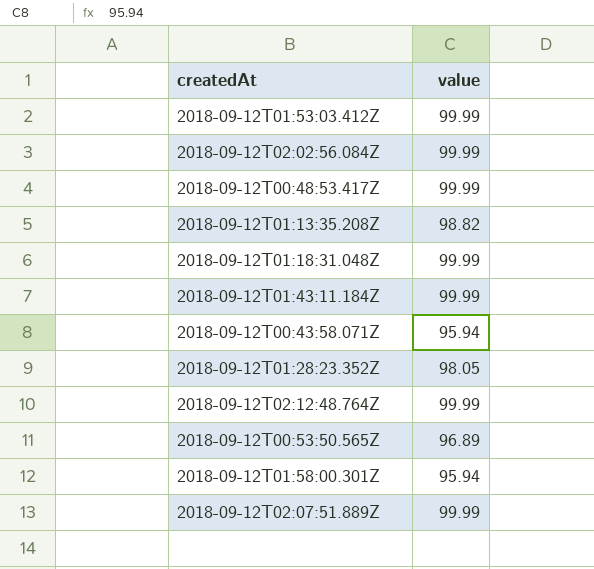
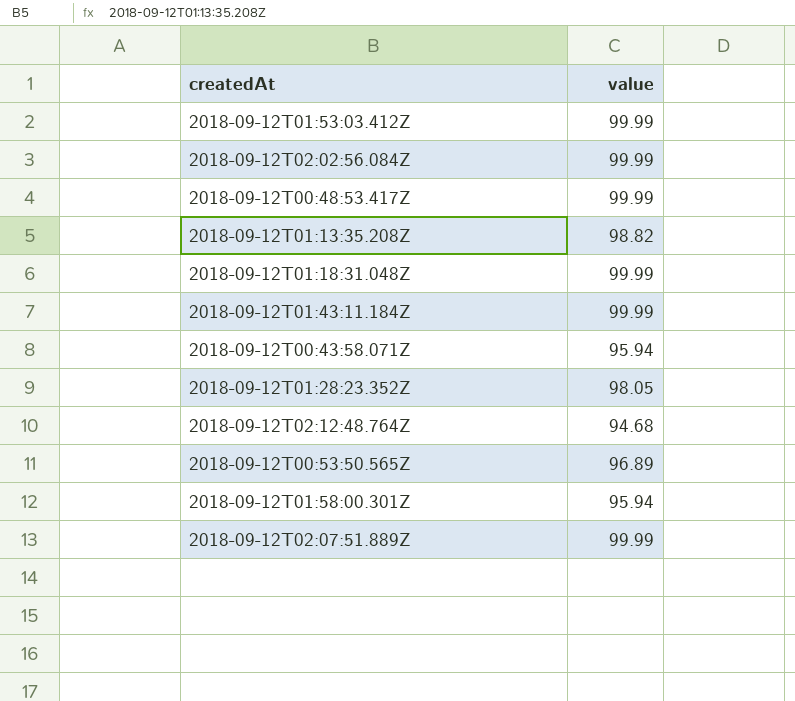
2018-09-12T02:12:48.764Z | value: 99.99 -> 94.68

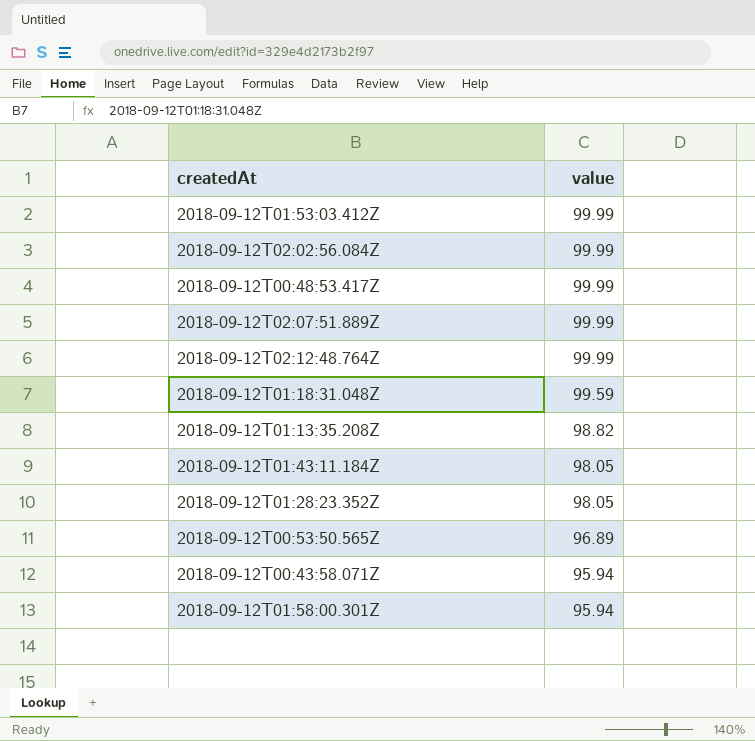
row order: none -> value descending
2018-09-12T02:12:48.764Z | value: 94.68 -> 99.99
2018-09-12T01:18:31.048Z | value: 99.99 -> 99.59
2018-09-12T01:43:11.184Z | value: 99.99 -> 98.05

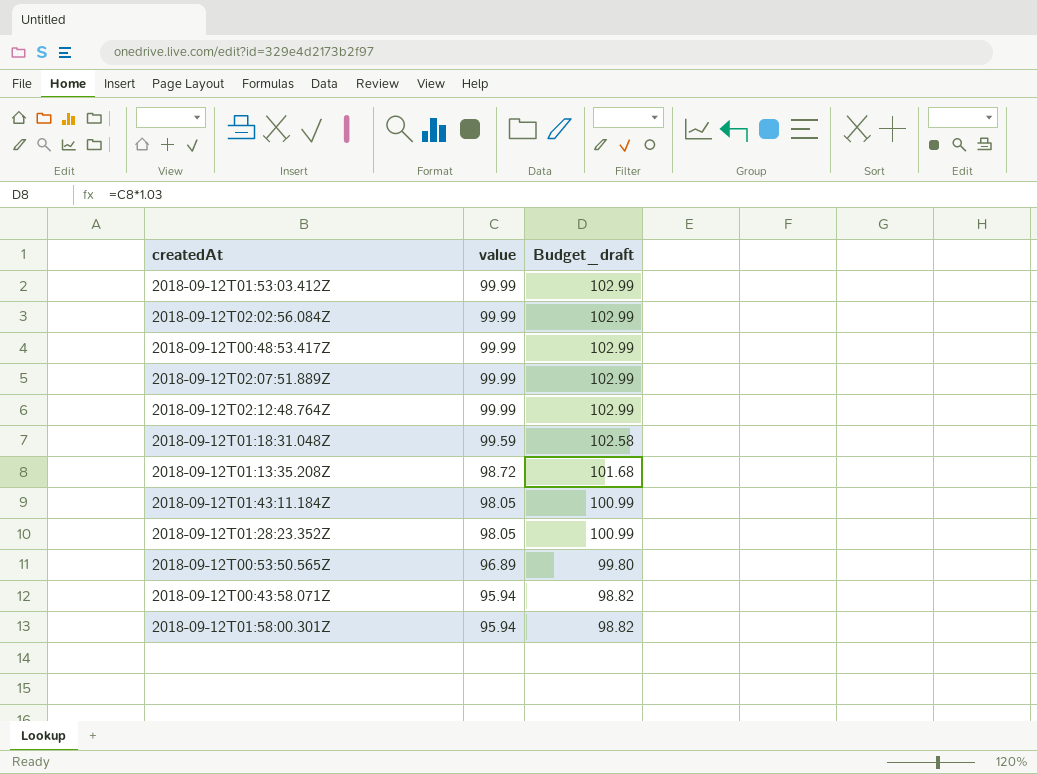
column Budget_draft | formula: none -> [value] * 1.03
2018-09-12T01:13:35.208Z | value: 98.82 -> 98.72

